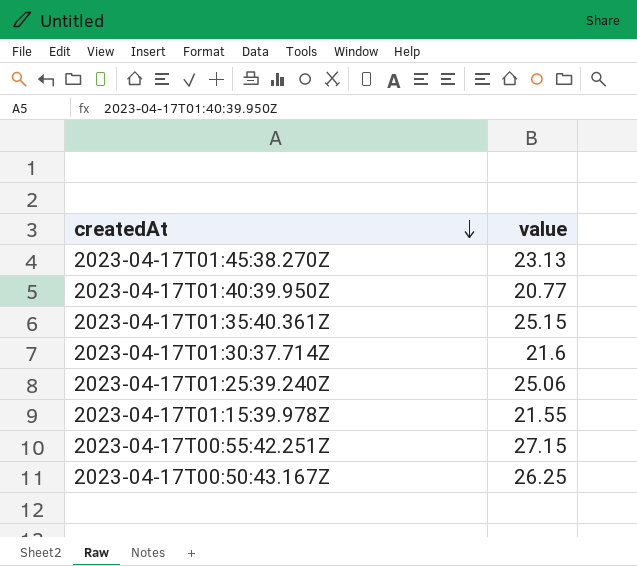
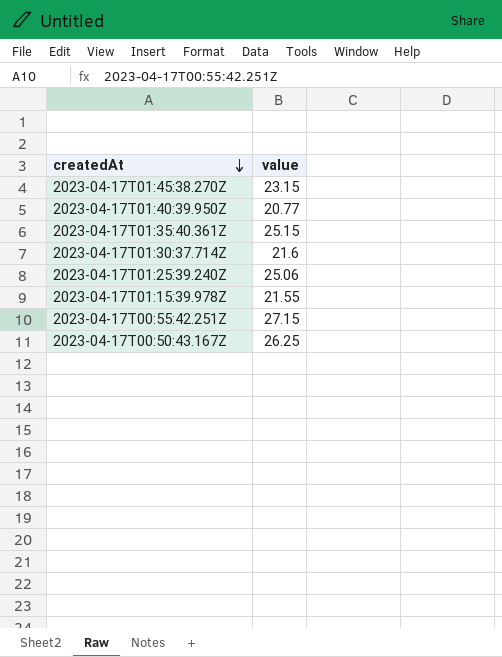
2023-04-17T01:45:38.270Z | value: 23.13 -> 23.15

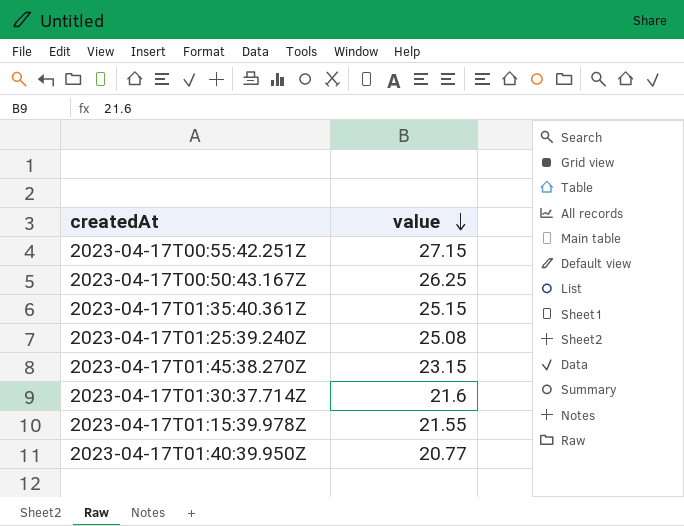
row order: createdAt descending -> value descending
2023-04-17T01:25:39.240Z | value: 25.06 -> 25.08

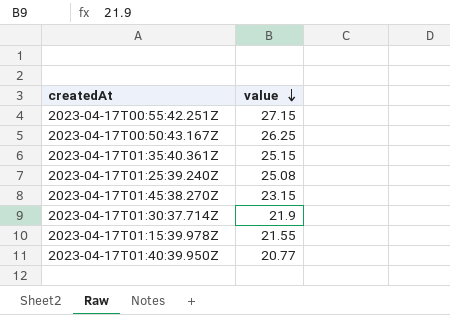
2023-04-17T01:30:37.714Z | value: 21.6 -> 21.9

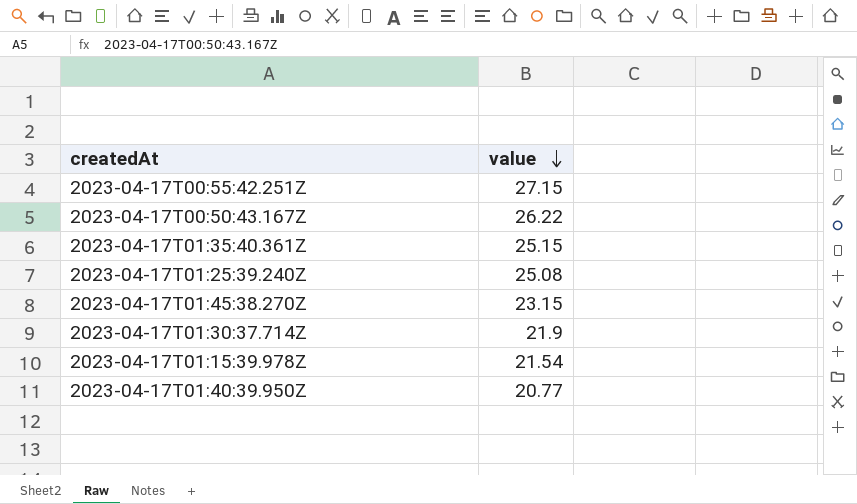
2023-04-17T00:50:43.167Z | value: 26.25 -> 26.22
2023-04-17T01:15:39.978Z | value: 21.55 -> 21.54

